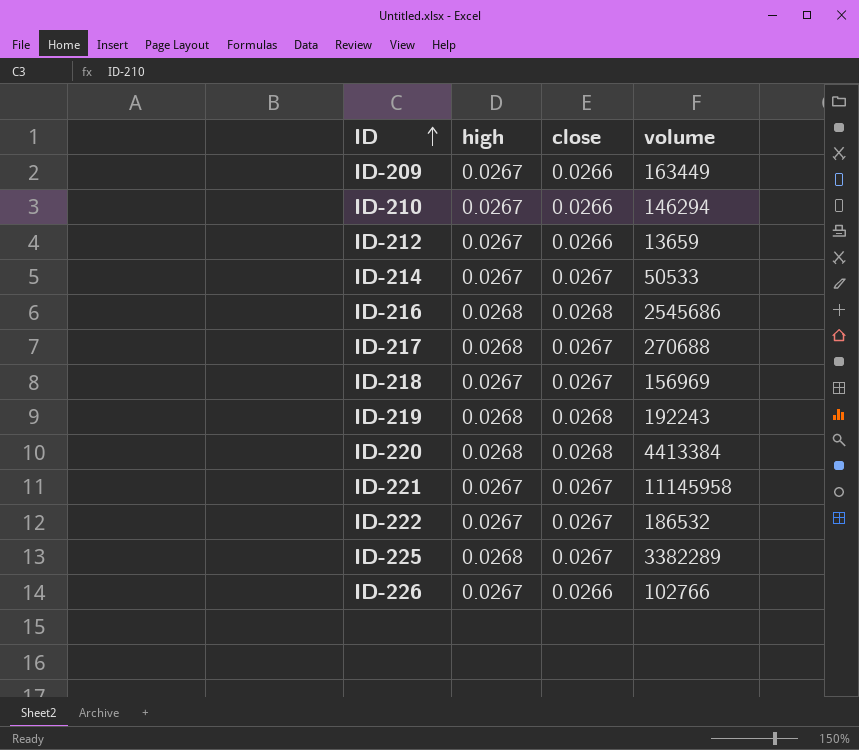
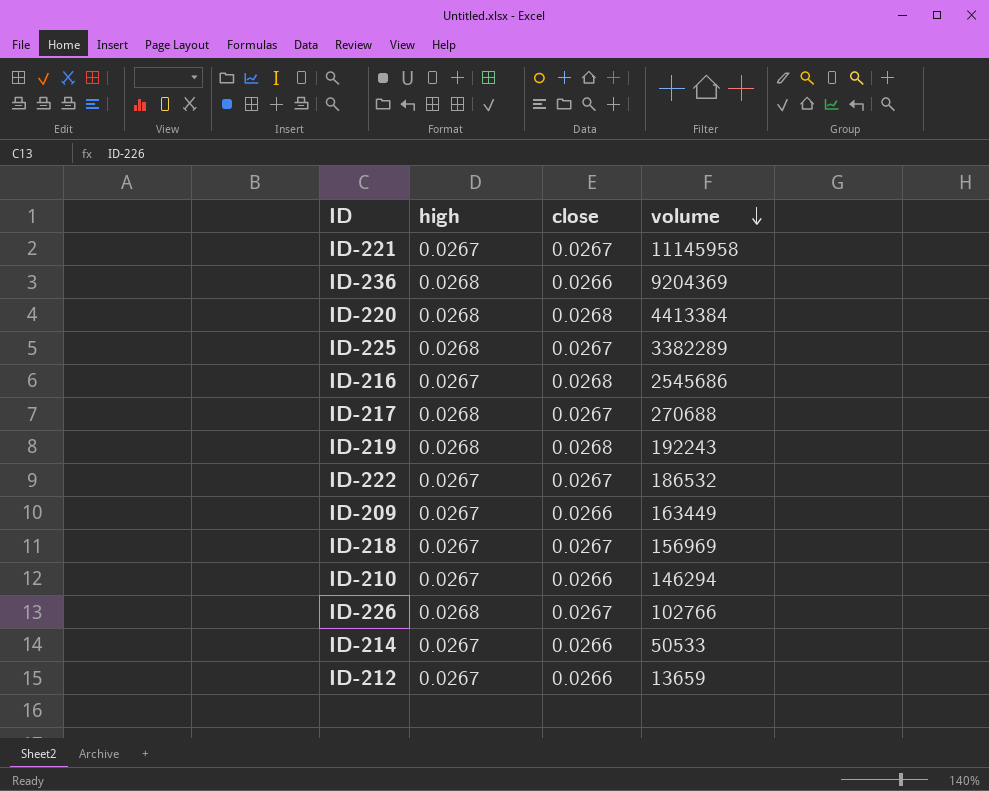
row order: ID ascending -> volume descending
row ID-236: none -> 0.0268 | 0.0266 | 9204369
ID-216 | high: 0.0268 -> 0.0267
ID-226 | high: 0.0267 -> 0.0268
ID-226 | close: 0.0266 -> 0.0267
ID-214 | close: 0.0267 -> 0.0266

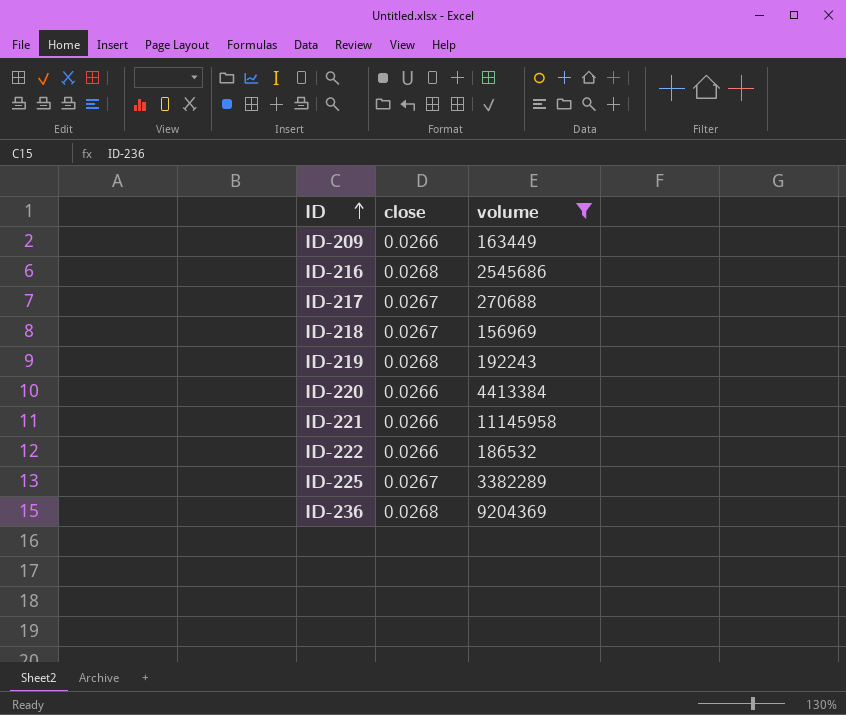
filter: none -> volume >= 156969
row order: volume descending -> ID ascending
column high | position: 2 -> none
ID-220 | close: 0.0268 -> 0.0266
ID-221 | close: 0.0267 -> 0.0266
ID-222 | close: 0.0267 -> 0.0266
ID-236 | close: 0.0266 -> 0.0268

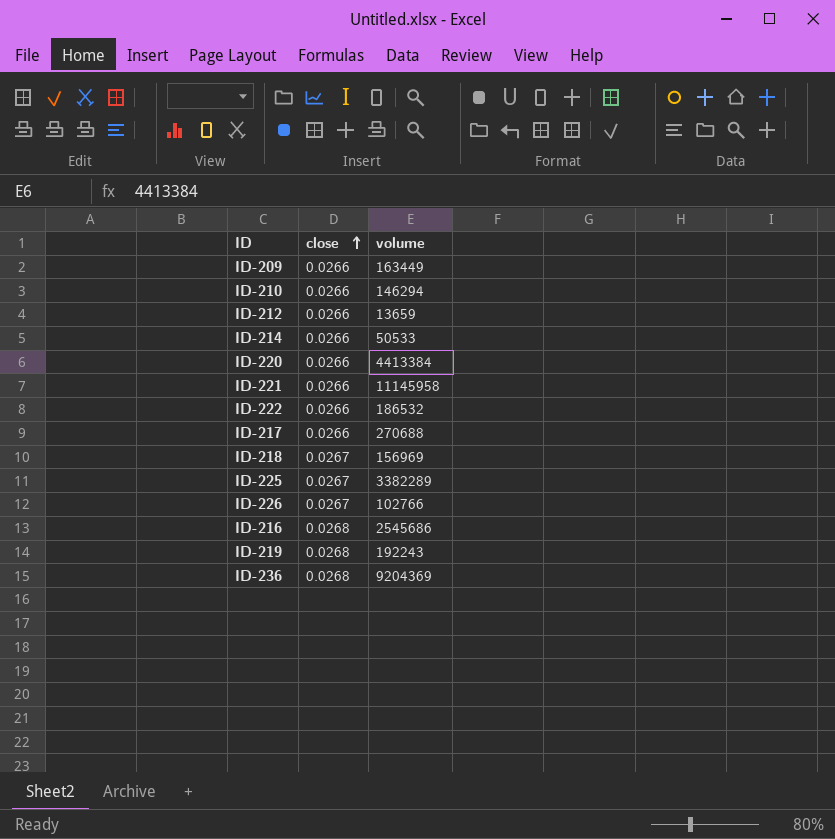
filter: volume >= 156969 -> none
row order: ID ascending -> close ascending
ID-217 | close: 0.0267 -> 0.0266

